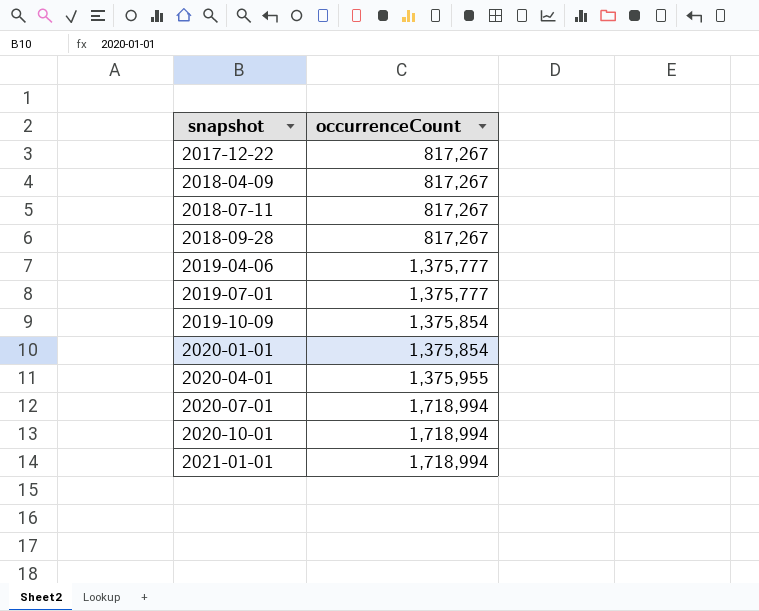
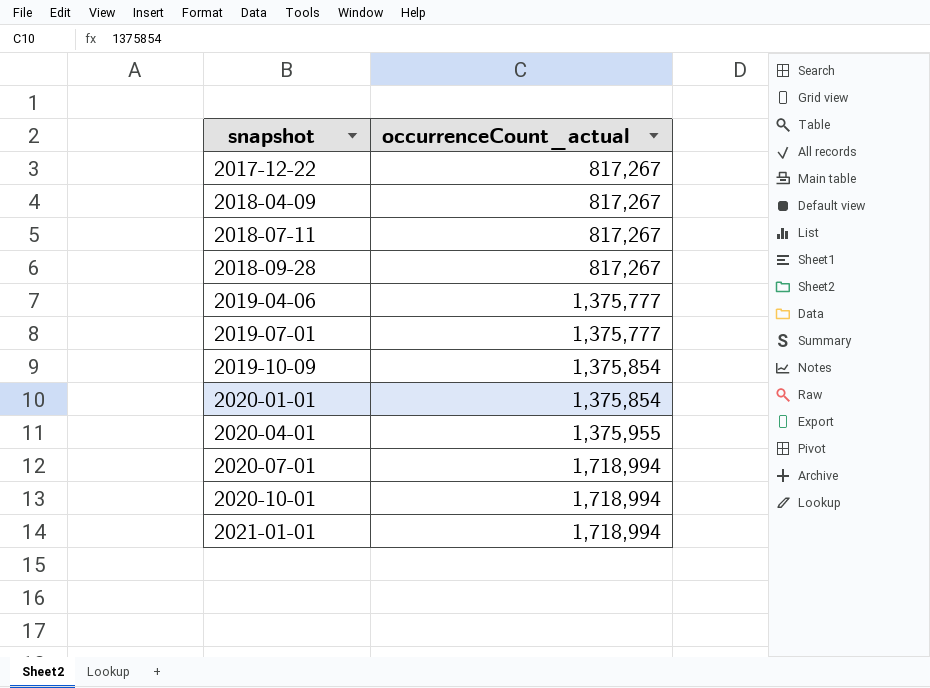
column name: occurrenceCount -> occurrenceCount_actual

